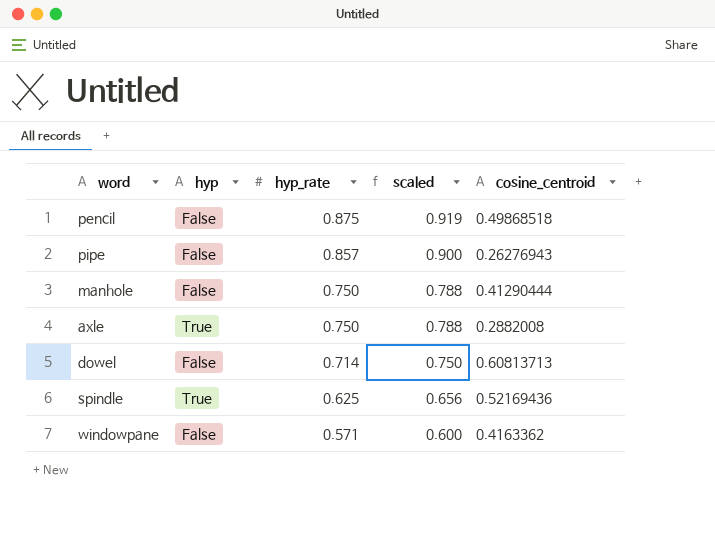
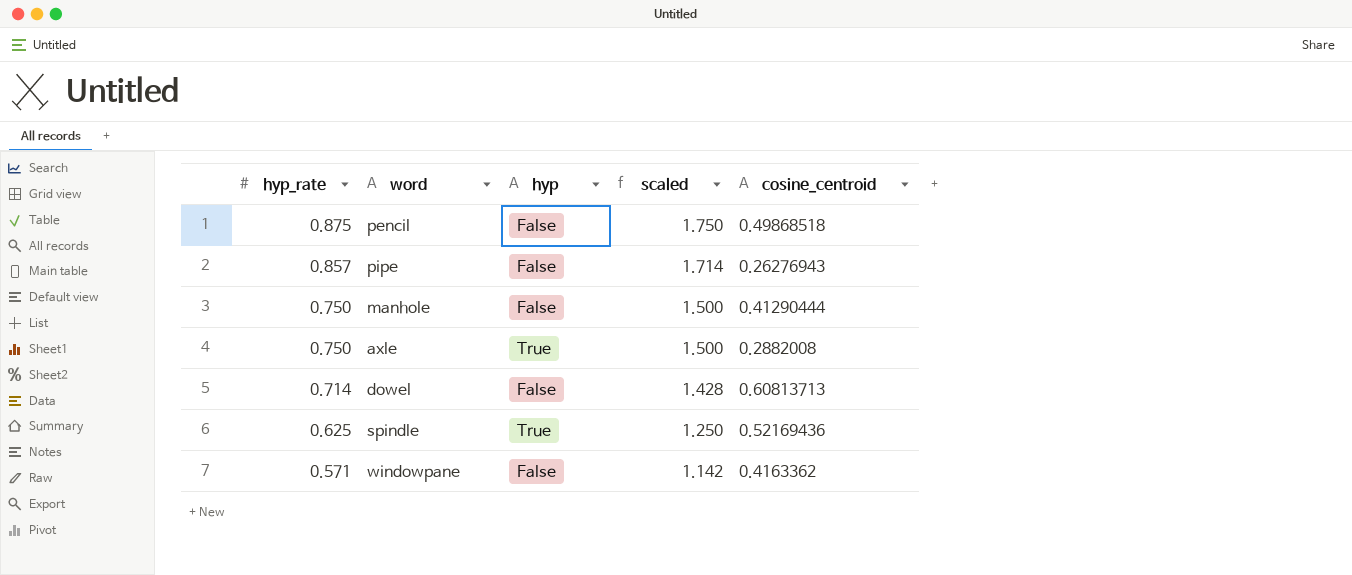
column hyp_rate | position: 3 -> 1
column scaled | formula: [hyp_rate] * 1.05 -> [hyp_rate] * 2

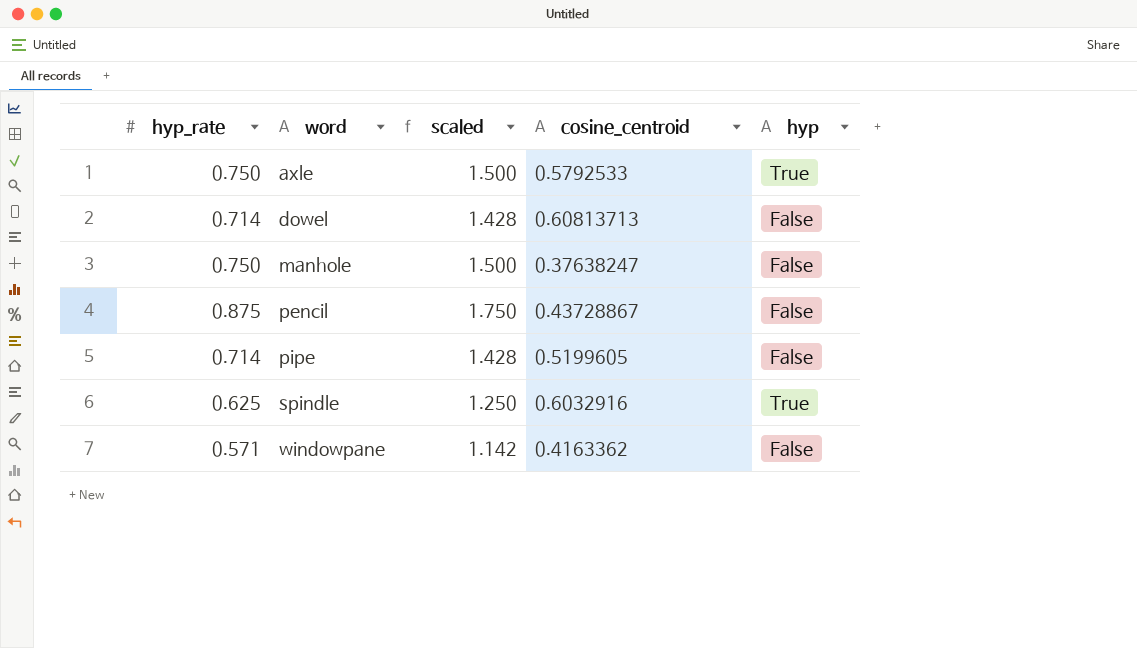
row order: hyp_rate descending -> word ascending
column hyp | position: 3 -> 5
axle | cosine_centroid: 0.2882008 -> 0.5792533
manhole | cosine_centroid: 0.41290444 -> 0.37638247
pencil | cosine_centroid: 0.49868518 -> 0.43728867
pipe | hyp_rate: 0.857 -> 0.714
pipe | scaled: 1.714 -> 1.428
pipe | cosine_centroid: 0.26276943 -> 0.5199605
spindle | cosine_centroid: 0.52169436 -> 0.6032916

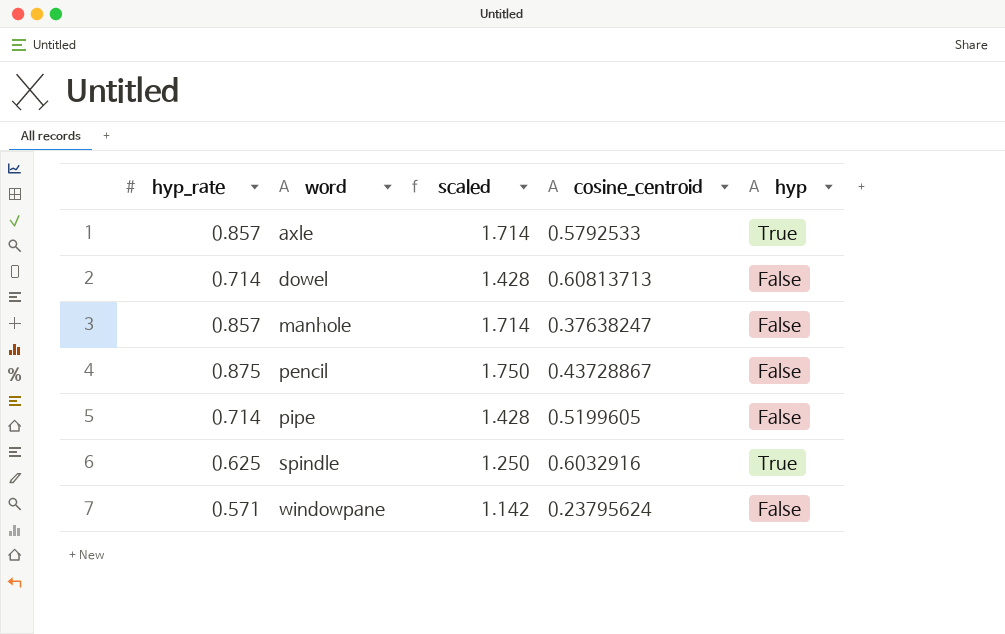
axle | hyp_rate: 0.750 -> 0.857
axle | scaled: 1.500 -> 1.714
manhole | hyp_rate: 0.750 -> 0.857
manhole | scaled: 1.500 -> 1.714
windowpane | cosine_centroid: 0.4163362 -> 0.23795624

